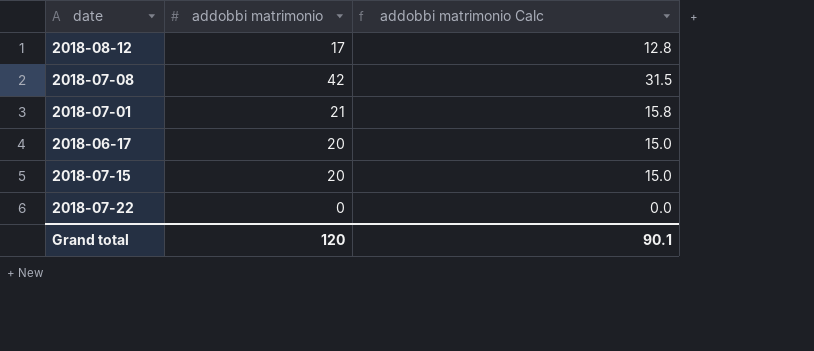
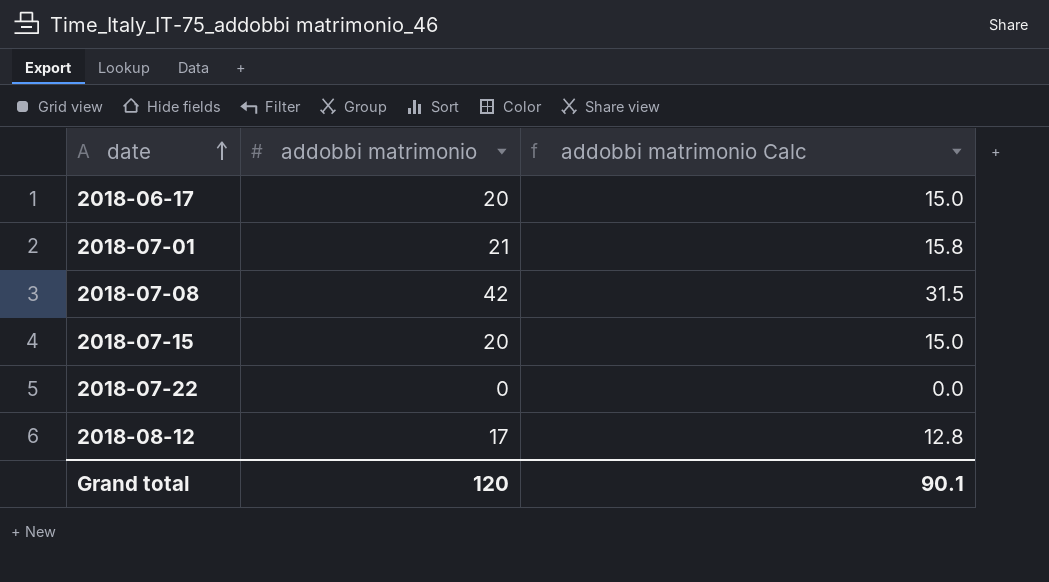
row order: none -> date ascending

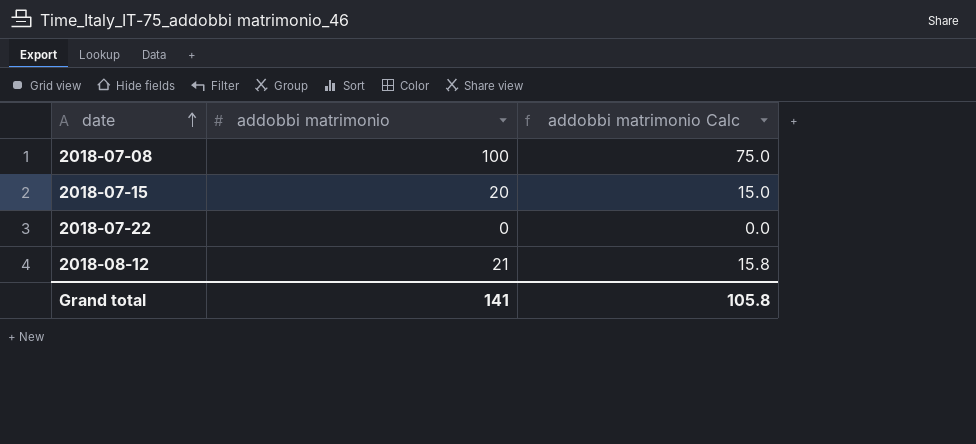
row 2018-06-17: 20 | 15.0 -> none
row 2018-07-01: 21 | 15.8 -> none
2018-07-08 | addobbi matrimonio: 42 -> 100
2018-07-08 | addobbi matrimonio Calc: 31.5 -> 75.0
2018-08-12 | addobbi matrimonio: 17 -> 21
2018-08-12 | addobbi matrimonio Calc: 12.8 -> 15.8
Grand total | addobbi matrimonio: 120 -> 141
Grand total | addobbi matrimonio Calc: 90.1 -> 105.8

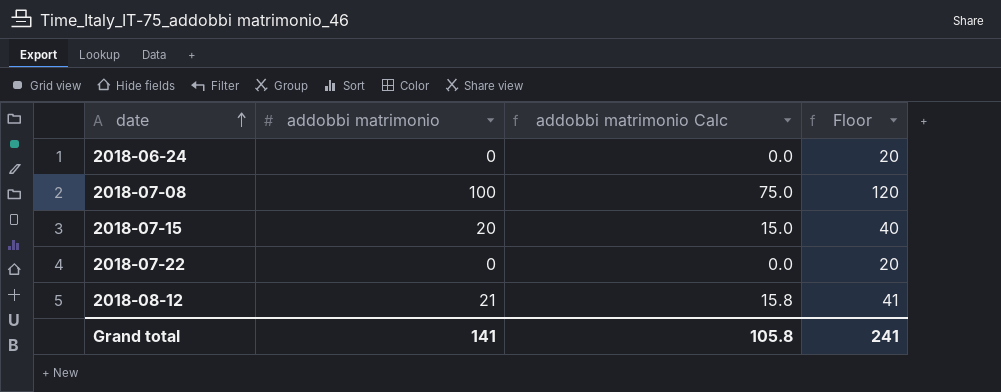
column Floor | formula: none -> [addobbi matrimonio] + 20
row 2018-06-24: none -> 0 | 0.0 | 20

